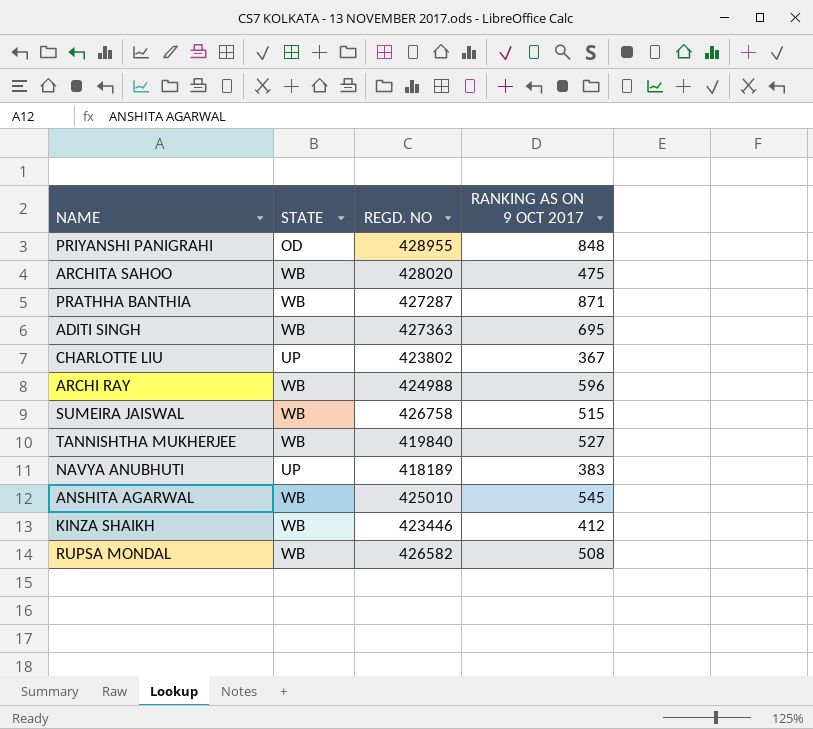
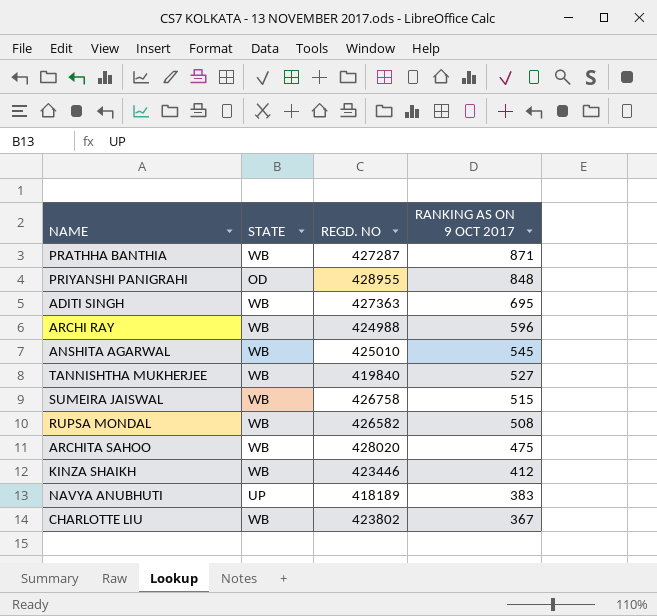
row order: none -> RANKING AS ON 9 OCT 2017 descending
CHARLOTTE LIU | STATE: UP -> WB

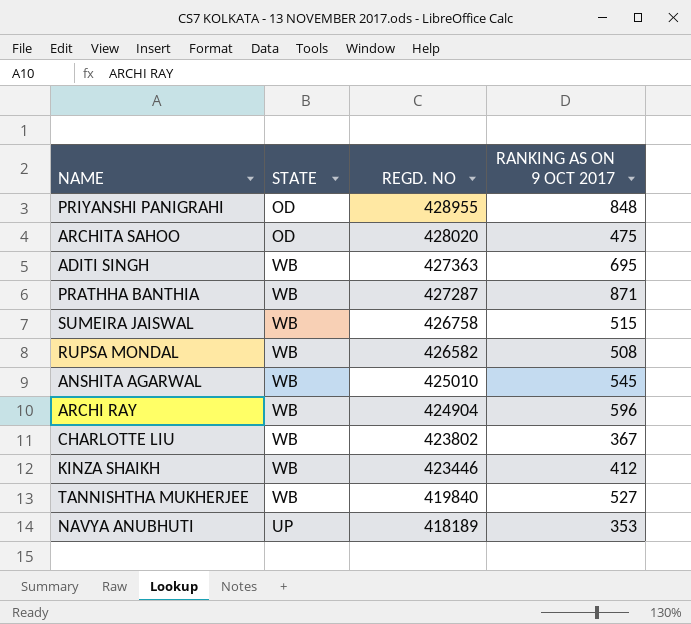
row order: RANKING AS ON 9 OCT 2017 descending -> REGD. NO descending
ARCHITA SAHOO | STATE: WB -> OD
ARCHI RAY | REGD. NO: 424988 -> 424904
NAVYA ANUBHUTI | RANKING AS ON 9 OCT 2017: 383 -> 353

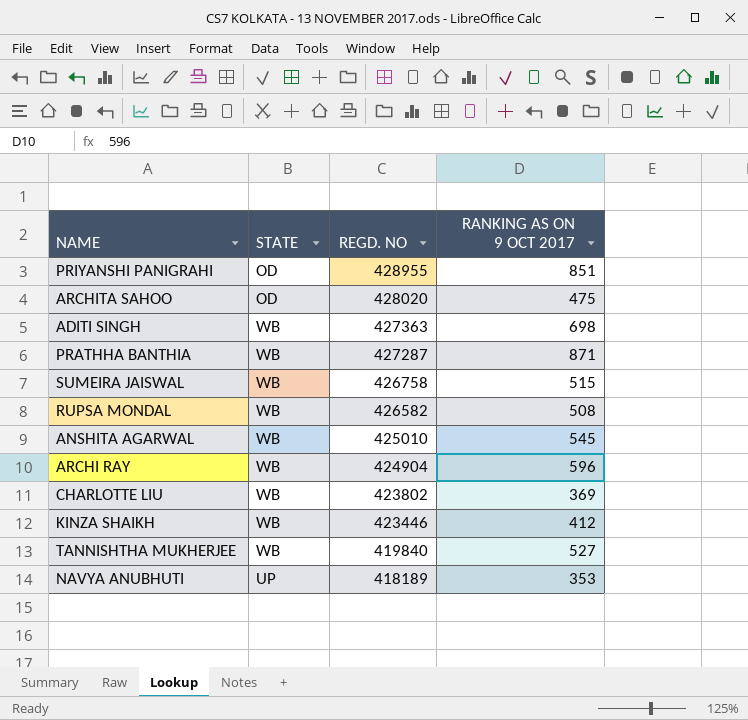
PRIYANSHI PANIGRAHI | RANKING AS ON 9 OCT 2017: 848 -> 851
ADITI SINGH | RANKING AS ON 9 OCT 2017: 695 -> 698
CHARLOTTE LIU | RANKING AS ON 9 OCT 2017: 367 -> 369

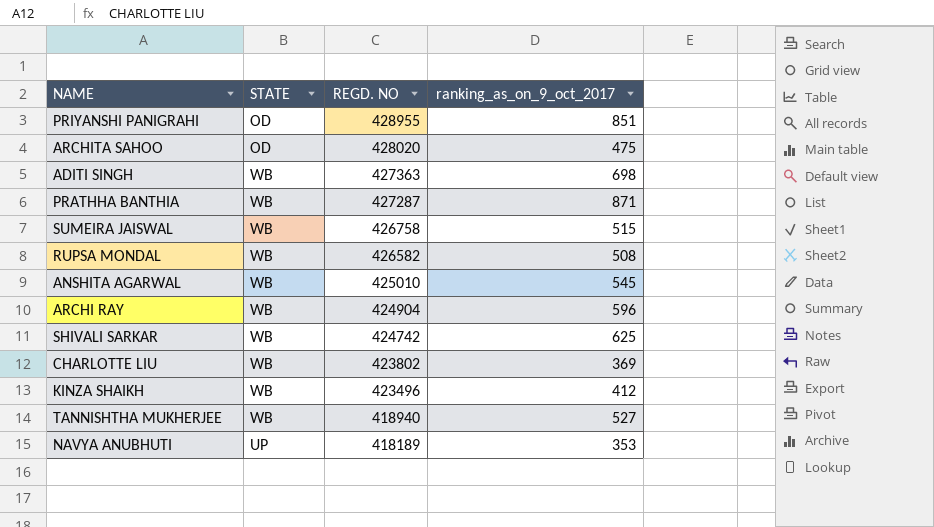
column name: RANKING AS ON 9 OCT 2017 -> ranking_as_on_9_oct_2017
row SHIVALI SARKAR: none -> WB | 424742 | 625
KINZA SHAIKH | REGD. NO: 423446 -> 423496
TANNISHTHA MUKHERJEE | REGD. NO: 419840 -> 418940

